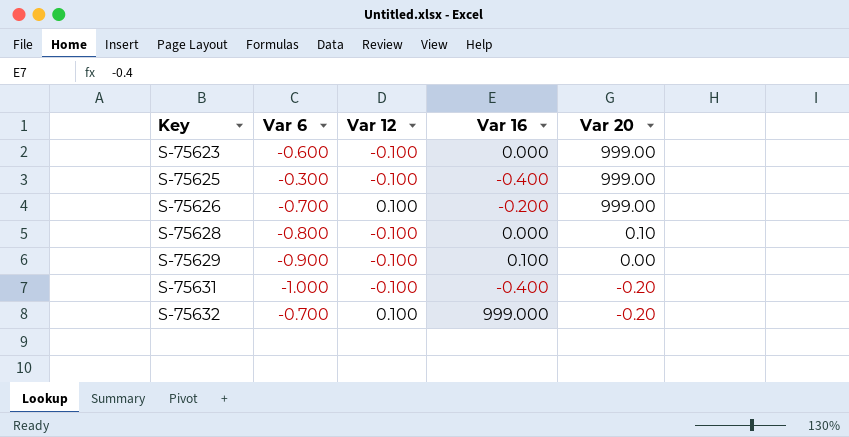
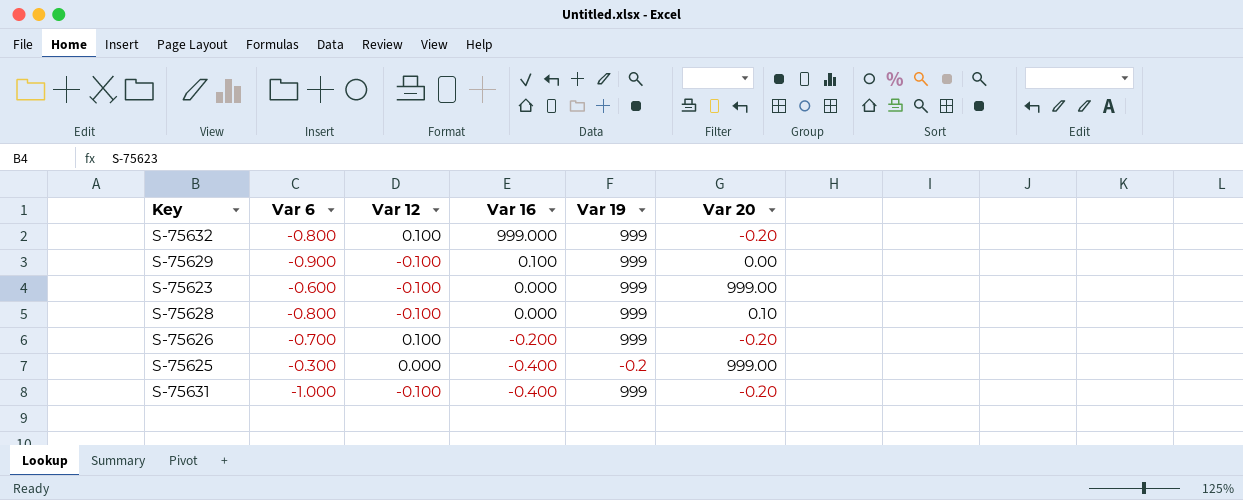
row order: Key ascending -> Var 16 descending
column Var 19 | position: none -> 5
S-75632 | Var 6: -0.700 -> -0.800
S-75626 | Var 20: 999.00 -> -0.20
S-75625 | Var 12: -0.100 -> 0.000

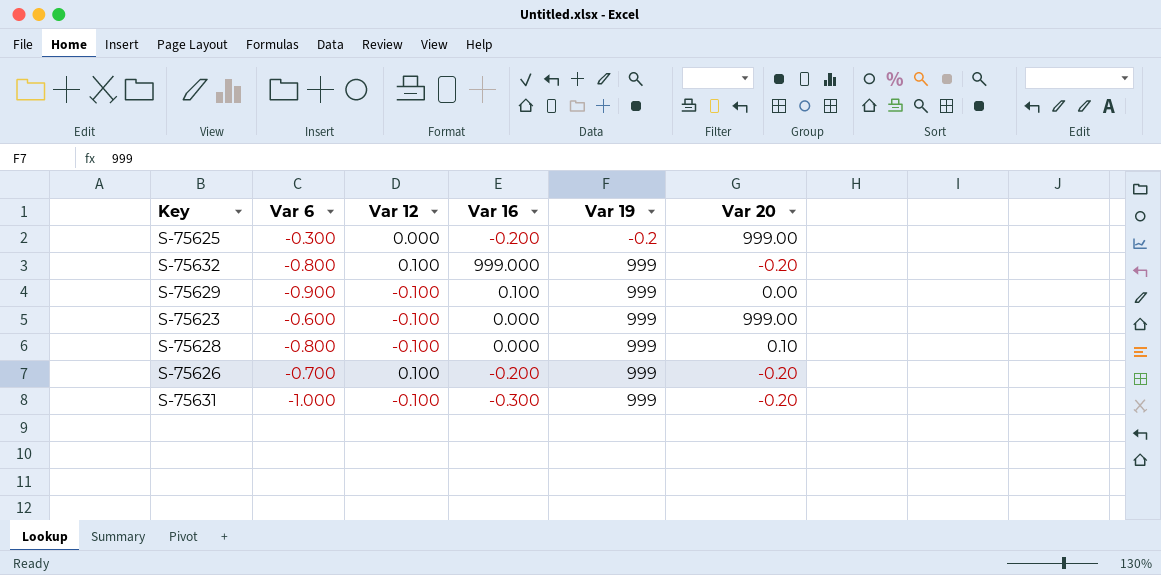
row order: Var 16 descending -> Var 19 ascending
S-75625 | Var 16: -0.400 -> -0.200
S-75631 | Var 16: -0.400 -> -0.300

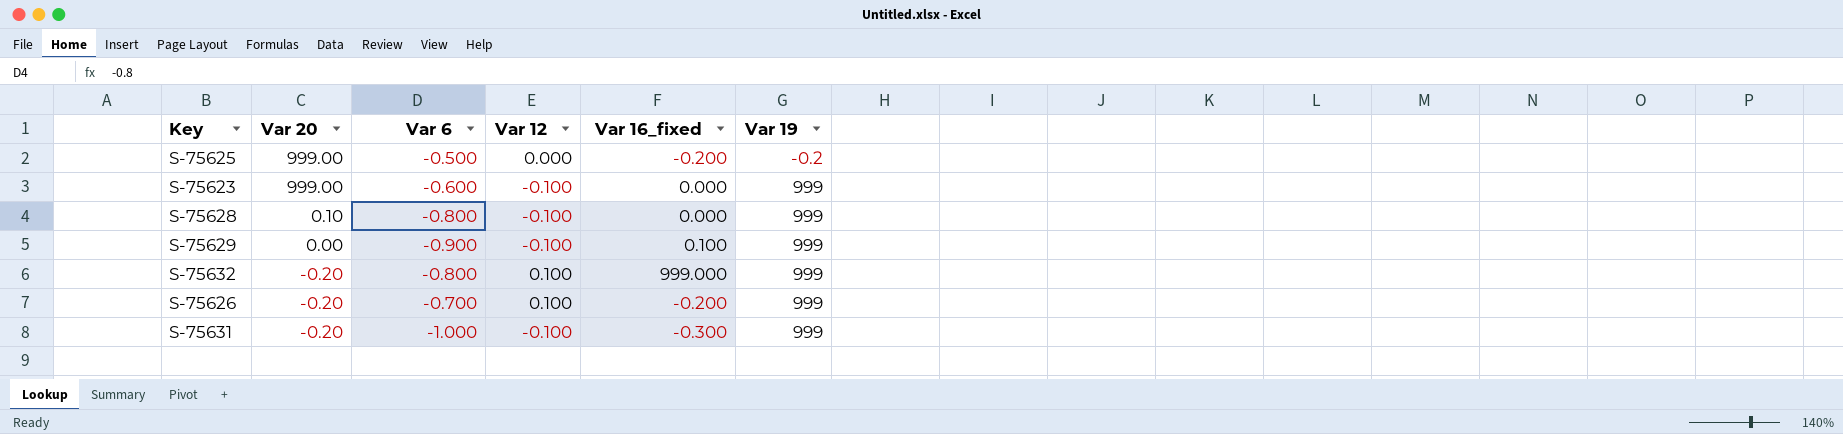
row order: Var 19 ascending -> Var 20 descending
column Var 20 | position: 6 -> 2
column name: Var 16 -> Var 16_fixed
S-75625 | Var 6: -0.300 -> -0.500

